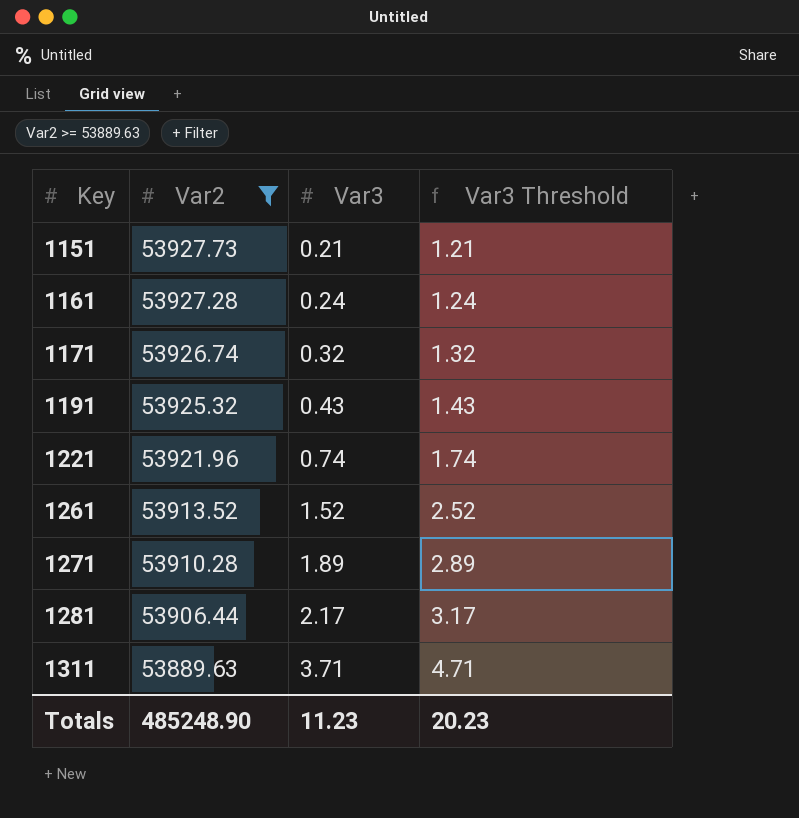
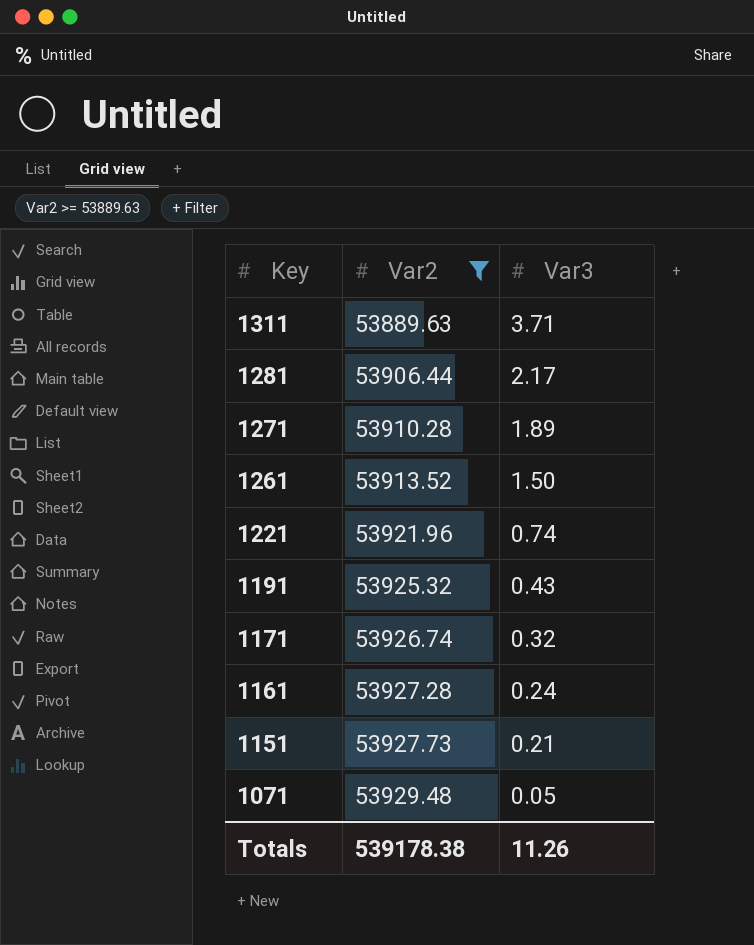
row order: Key ascending -> Key descending
column Var3 Threshold | formula: [Var3] + 1 -> none
1261 | Var3: 1.52 -> 1.50
row 1071: none -> 53929.48 | 0.05
Totals | Var2: 485248.90 -> 539178.38
Totals | Var3: 11.23 -> 11.26

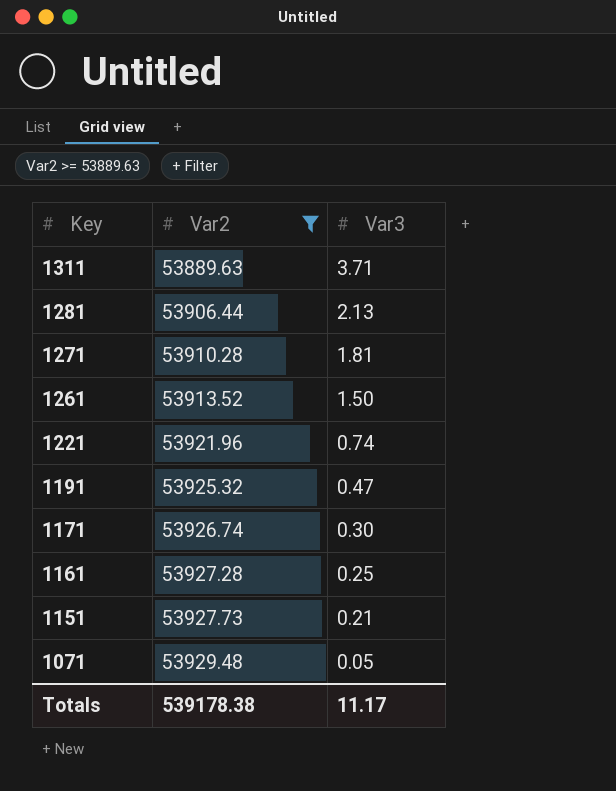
1281 | Var3: 2.17 -> 2.13
1271 | Var3: 1.89 -> 1.81
1191 | Var3: 0.43 -> 0.47
1171 | Var3: 0.32 -> 0.30
1161 | Var3: 0.24 -> 0.25
Totals | Var3: 11.26 -> 11.17

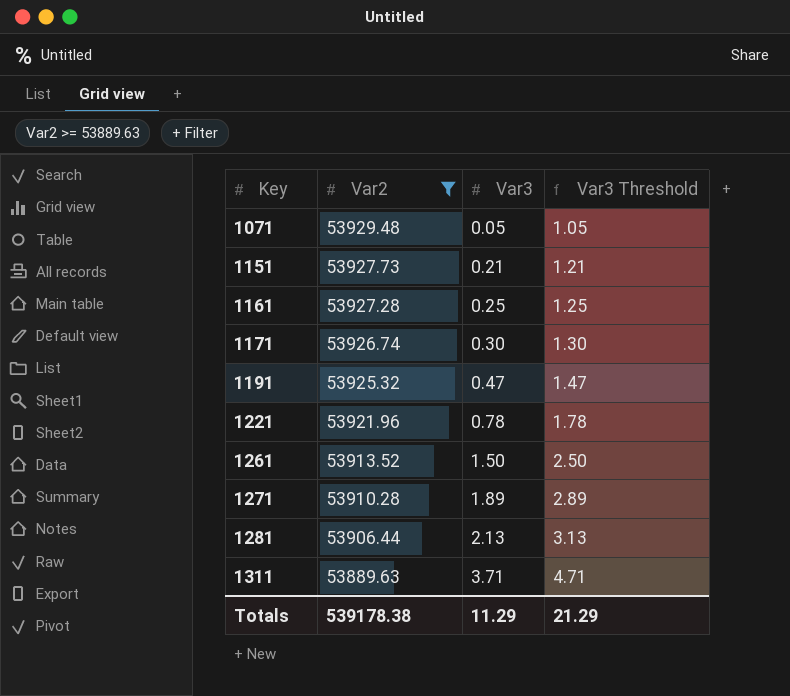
row order: Key descending -> Key ascending
column Var3 Threshold | formula: none -> [Var3] + 1
1221 | Var3: 0.74 -> 0.78
1271 | Var3: 1.81 -> 1.89
Totals | Var3: 11.17 -> 11.29

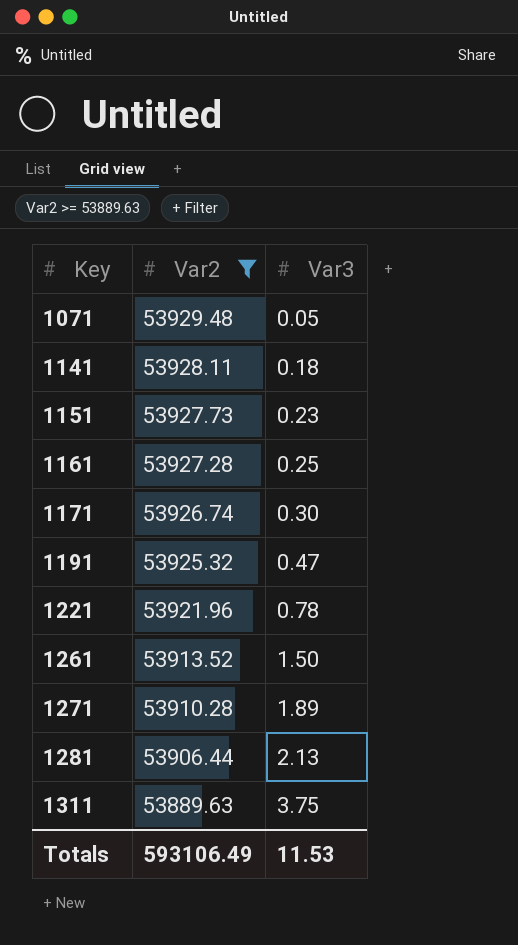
column Var3 Threshold | formula: [Var3] + 1 -> none
row 1141: none -> 53928.11 | 0.18
1151 | Var3: 0.21 -> 0.23
1311 | Var3: 3.71 -> 3.75
Totals | Var2: 539178.38 -> 593106.49
Totals | Var3: 11.29 -> 11.53

